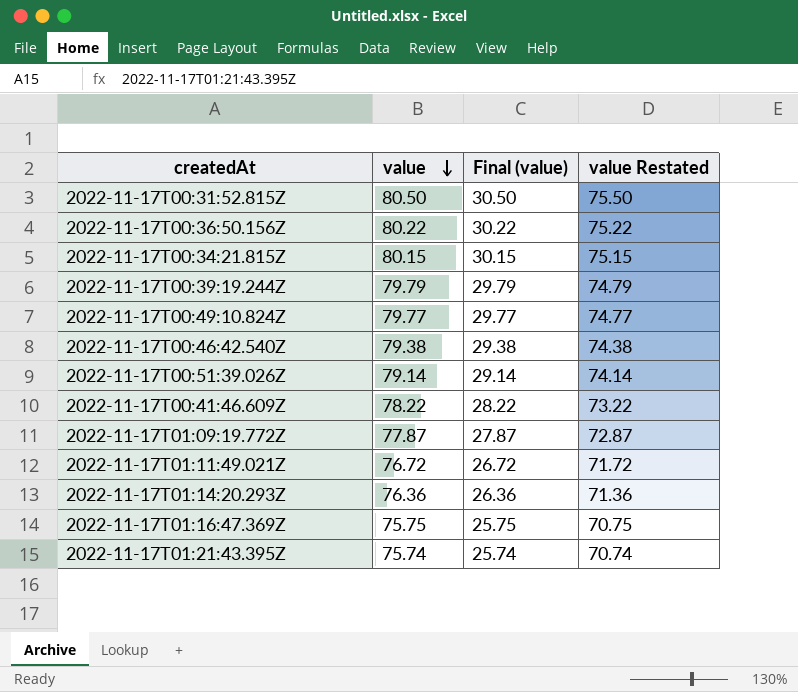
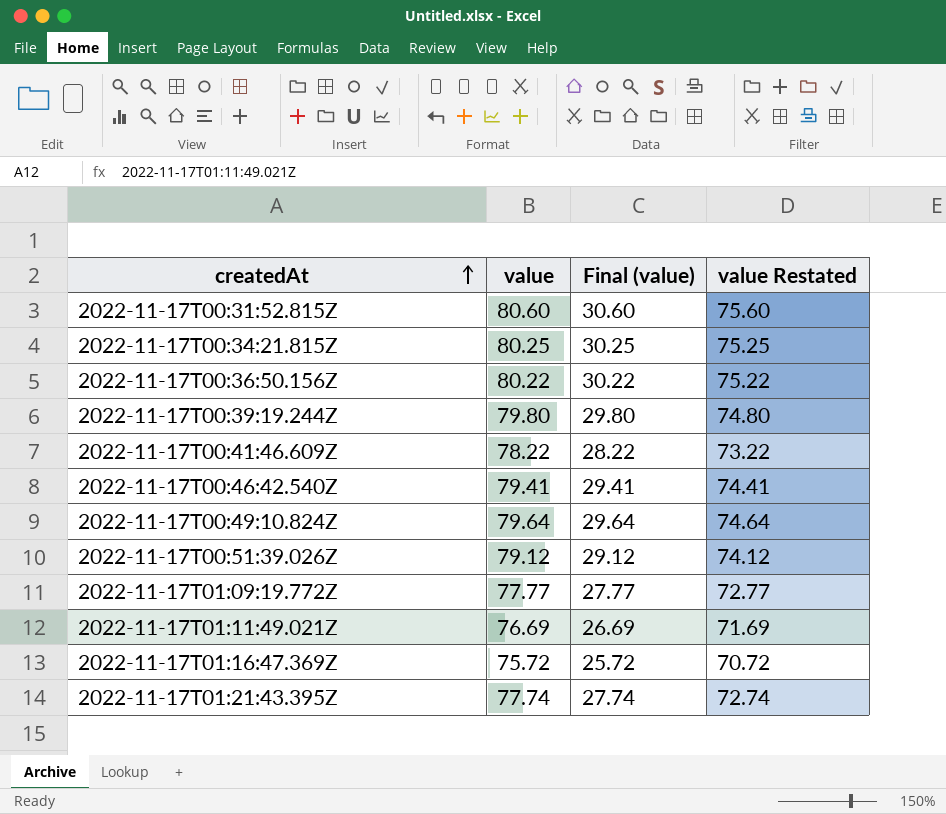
row order: value descending -> createdAt ascending
row 2022-11-17T01:14:20.293Z: 76.36 | 26.36 | 71.36 -> none
2022-11-17T00:31:52.815Z | value: 80.50 -> 80.60
2022-11-17T00:31:52.815Z | Final (value): 30.50 -> 30.60
2022-11-17T00:31:52.815Z | value Restated: 75.50 -> 75.60
2022-11-17T00:34:21.815Z | value: 80.15 -> 80.25
2022-11-17T00:34:21.815Z | Final (value): 30.15 -> 30.25
2022-11-17T00:34:21.815Z | value Restated: 75.15 -> 75.25
2022-11-17T00:39:19.244Z | value: 79.79 -> 79.80
2022-11-17T00:39:19.244Z | Final (value): 29.79 -> 29.80
2022-11-17T00:39:19.244Z | value Restated: 74.79 -> 74.80
2022-11-17T00:46:42.540Z | value: 79.38 -> 79.41
2022-11-17T00:46:42.540Z | Final (value): 29.38 -> 29.41
2022-11-17T00:46:42.540Z | value Restated: 74.38 -> 74.41
2022-11-17T00:49:10.824Z | value: 79.77 -> 79.64
2022-11-17T00:49:10.824Z | Final (value): 29.77 -> 29.64
2022-11-17T00:49:10.824Z | value Restated: 74.77 -> 74.64
2022-11-17T00:51:39.026Z | value: 79.14 -> 79.12
2022-11-17T00:51:39.026Z | Final (value): 29.14 -> 29.12
2022-11-17T00:51:39.026Z | value Restated: 74.14 -> 74.12
2022-11-17T01:09:19.772Z | value: 77.87 -> 77.77
2022-11-17T01:09:19.772Z | Final (value): 27.87 -> 27.77
2022-11-17T01:09:19.772Z | value Restated: 72.87 -> 72.77
2022-11-17T01:11:49.021Z | value: 76.72 -> 76.69
2022-11-17T01:11:49.021Z | Final (value): 26.72 -> 26.69
2022-11-17T01:11:49.021Z | value Restated: 71.72 -> 71.69
2022-11-17T01:16:47.369Z | value: 75.75 -> 75.72
2022-11-17T01:16:47.369Z | Final (value): 25.75 -> 25.72
2022-11-17T01:16:47.369Z | value Restated: 70.75 -> 70.72
2022-11-17T01:21:43.395Z | value: 75.74 -> 77.74
2022-11-17T01:21:43.395Z | Final (value): 25.74 -> 27.74
2022-11-17T01:21:43.395Z | value Restated: 70.74 -> 72.74

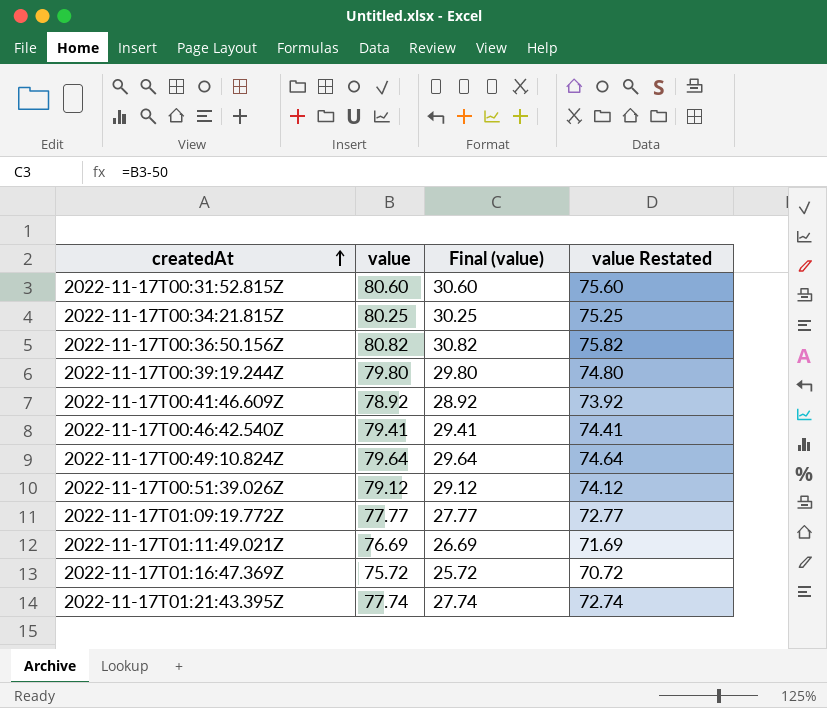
2022-11-17T00:36:50.156Z | value: 80.22 -> 80.82
2022-11-17T00:36:50.156Z | Final (value): 30.22 -> 30.82
2022-11-17T00:36:50.156Z | value Restated: 75.22 -> 75.82
2022-11-17T00:41:46.609Z | value: 78.22 -> 78.92
2022-11-17T00:41:46.609Z | Final (value): 28.22 -> 28.92
2022-11-17T00:41:46.609Z | value Restated: 73.22 -> 73.92

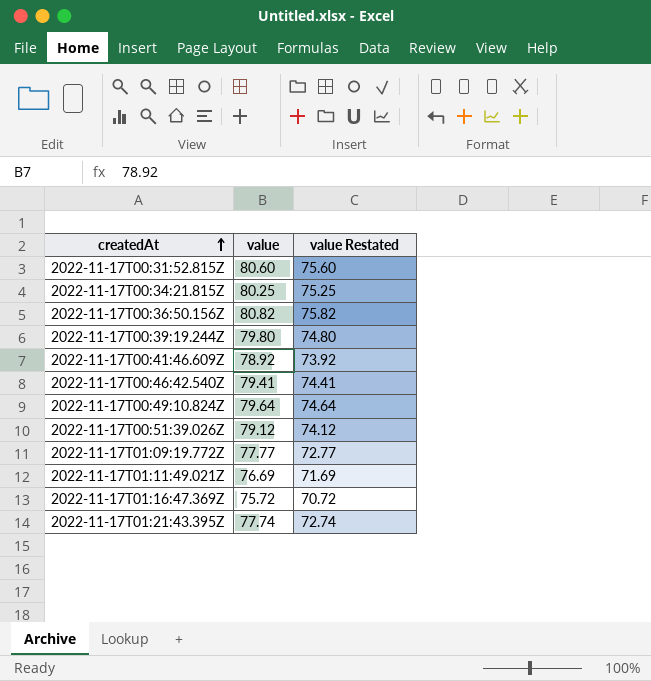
column Final (value) | formula: [value] - 50 -> none

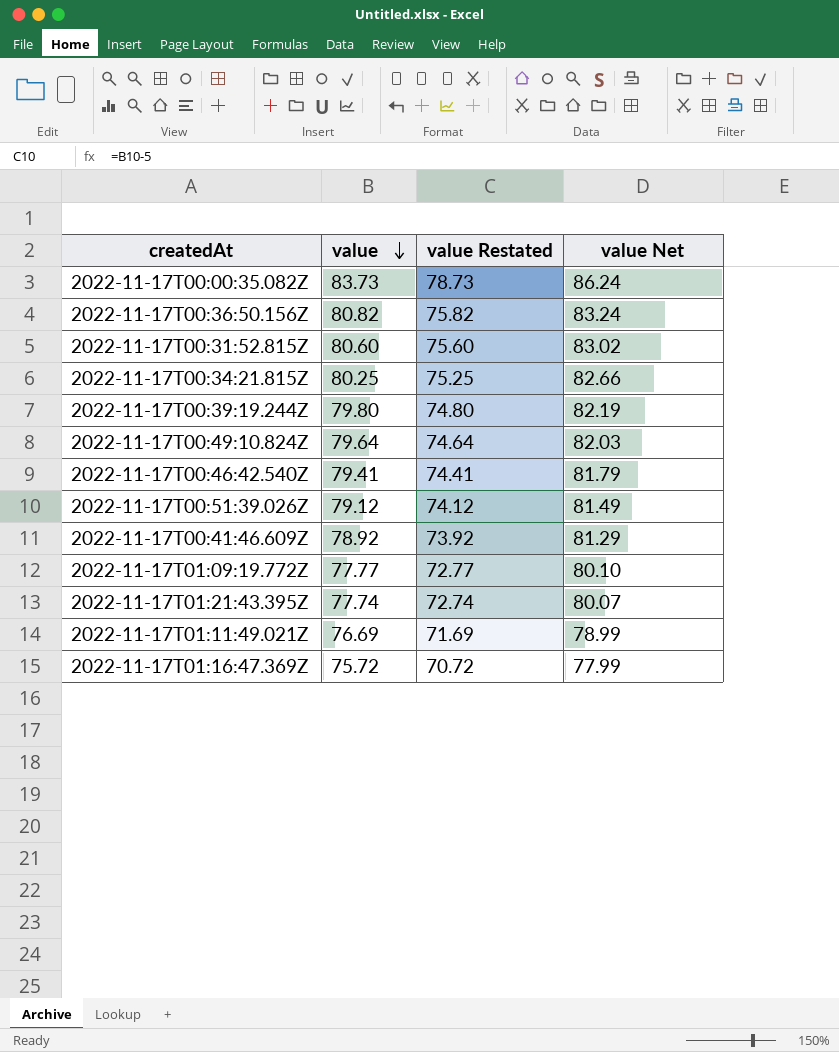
row order: createdAt ascending -> value descending
column value Net | formula: none -> [value] * 1.03
row 2022-11-17T00:00:35.082Z: none -> 83.73 | 78.73 | 86.24

